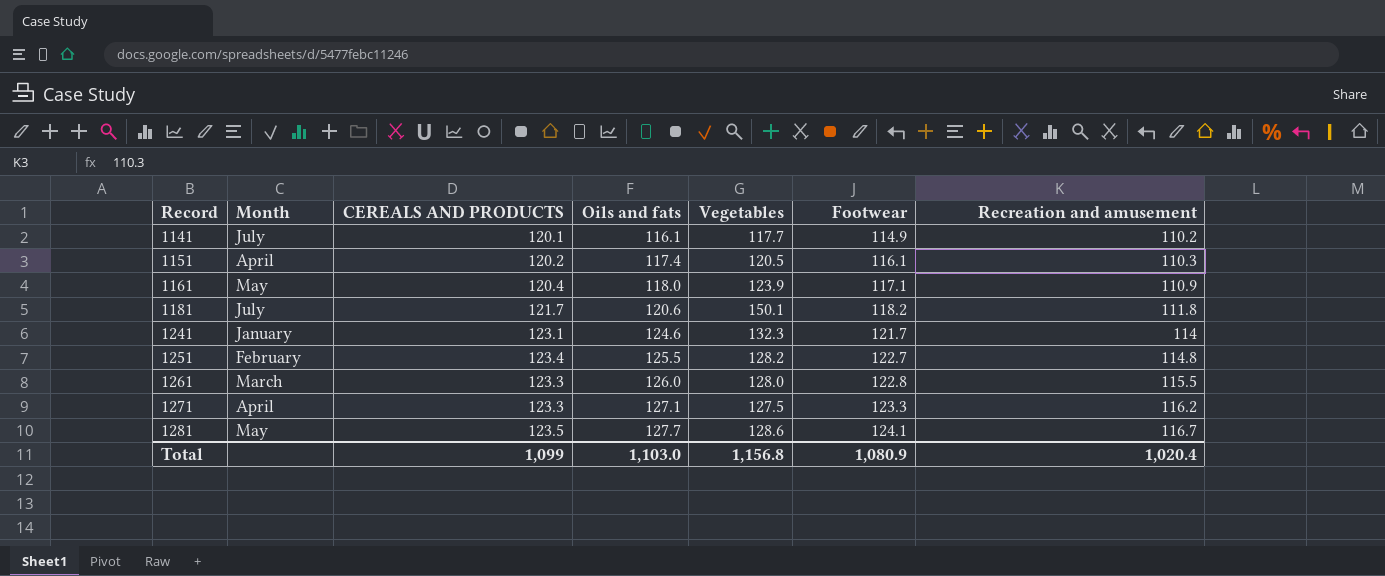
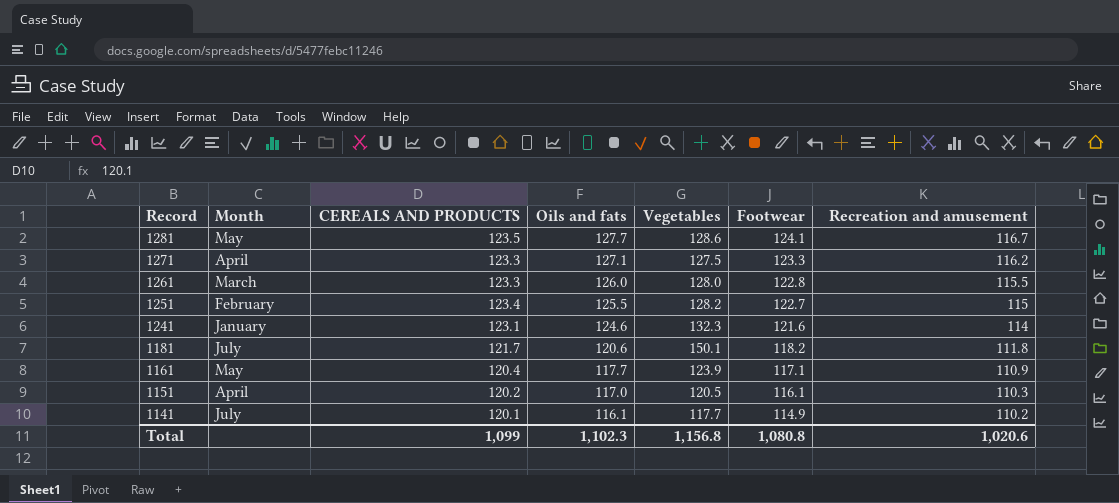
row order: Record ascending -> Record descending
1251 | Recreation and amusement: 114.8 -> 115
1241 | Footwear: 121.7 -> 121.6
1161 | Oils and fats: 118.0 -> 117.7
1151 | Oils and fats: 117.4 -> 117.0
Total | Oils and fats: 1,103.0 -> 1,102.3
Total | Footwear: 1,080.9 -> 1,080.8
Total | Recreation and amusement: 1,020.4 -> 1,020.6

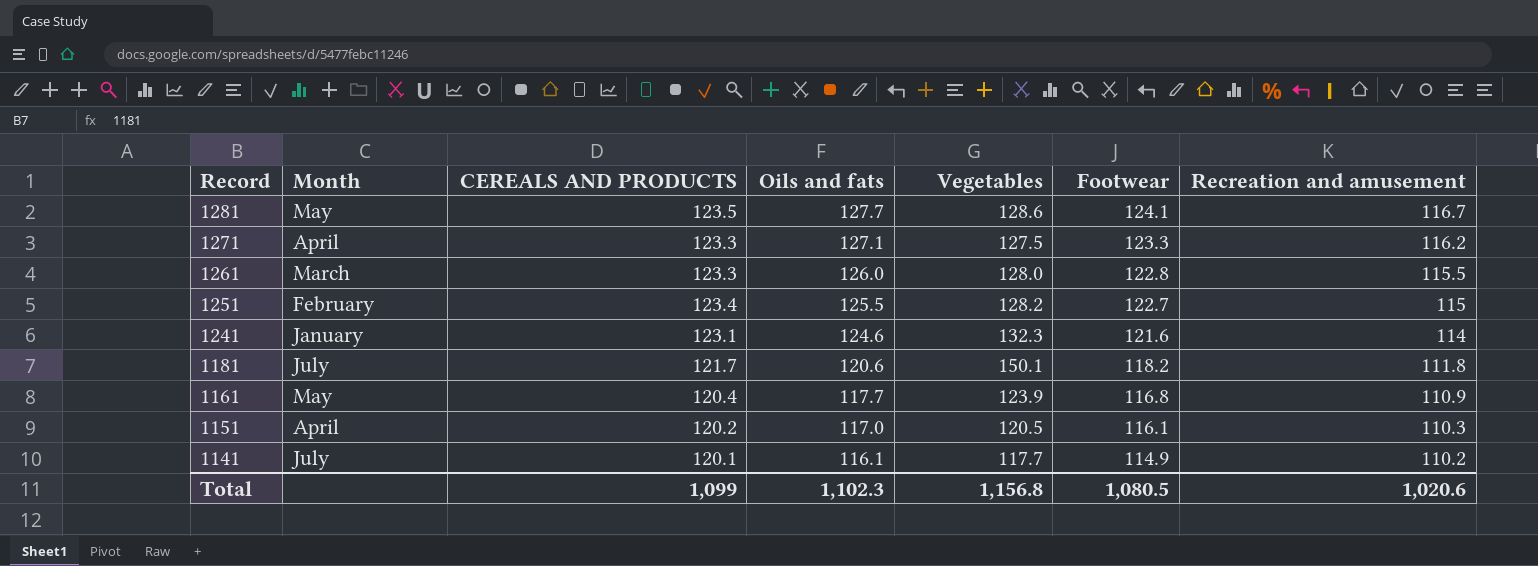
1161 | Footwear: 117.1 -> 116.8
Total | Footwear: 1,080.8 -> 1,080.5

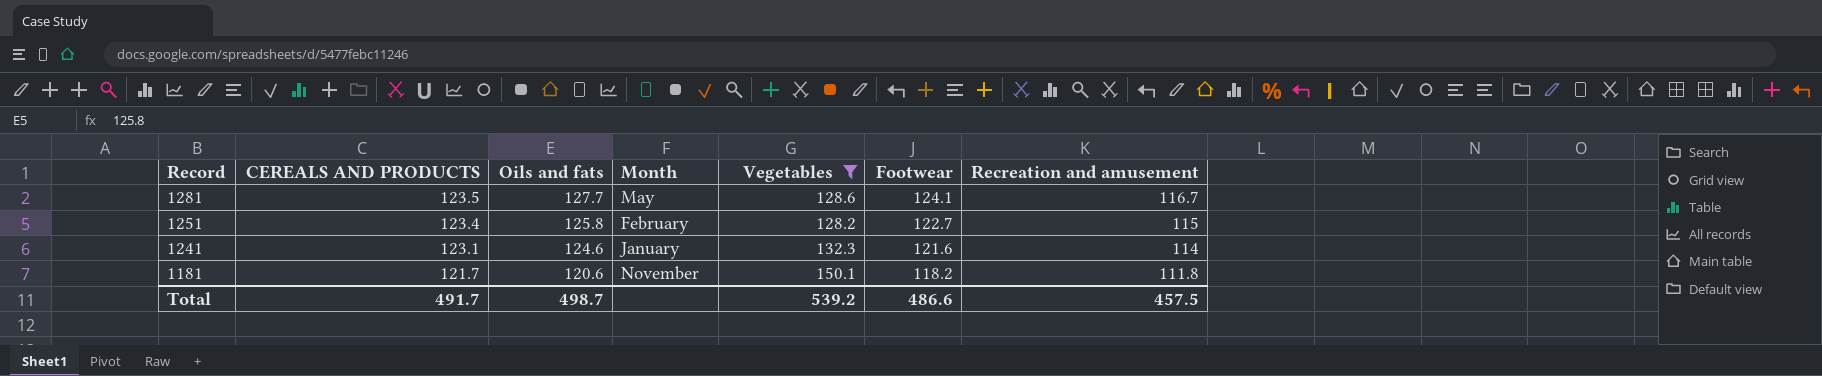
filter: none -> Vegetables >= 128.2
column Month | position: 2 -> 4
1251 | Oils and fats: 125.5 -> 125.8
1181 | Month: July -> November
Total | CEREALS AND PRODUCTS: 1,099 -> 491.7
Total | Oils and fats: 1,102.3 -> 498.7
Total | Vegetables: 1,156.8 -> 539.2
Total | Footwear: 1,080.5 -> 486.6
Total | Recreation and amusement: 1,020.6 -> 457.5

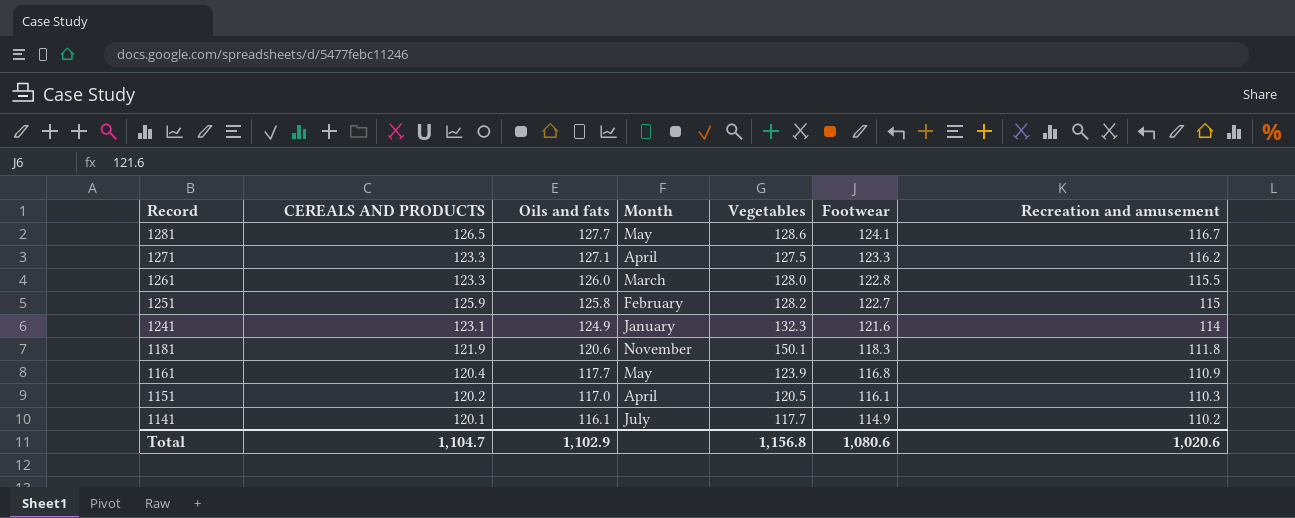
filter: Vegetables >= 128.2 -> none
1281 | CEREALS AND PRODUCTS: 123.5 -> 126.5
1251 | CEREALS AND PRODUCTS: 123.4 -> 125.9
1241 | Oils and fats: 124.6 -> 124.9
1181 | CEREALS AND PRODUCTS: 121.7 -> 121.9
1181 | Footwear: 118.2 -> 118.3
Total | CEREALS AND PRODUCTS: 491.7 -> 1,104.7
Total | Oils and fats: 498.7 -> 1,102.9
Total | Vegetables: 539.2 -> 1,156.8
Total | Footwear: 486.6 -> 1,080.6
Total | Recreation and amusement: 457.5 -> 1,020.6

